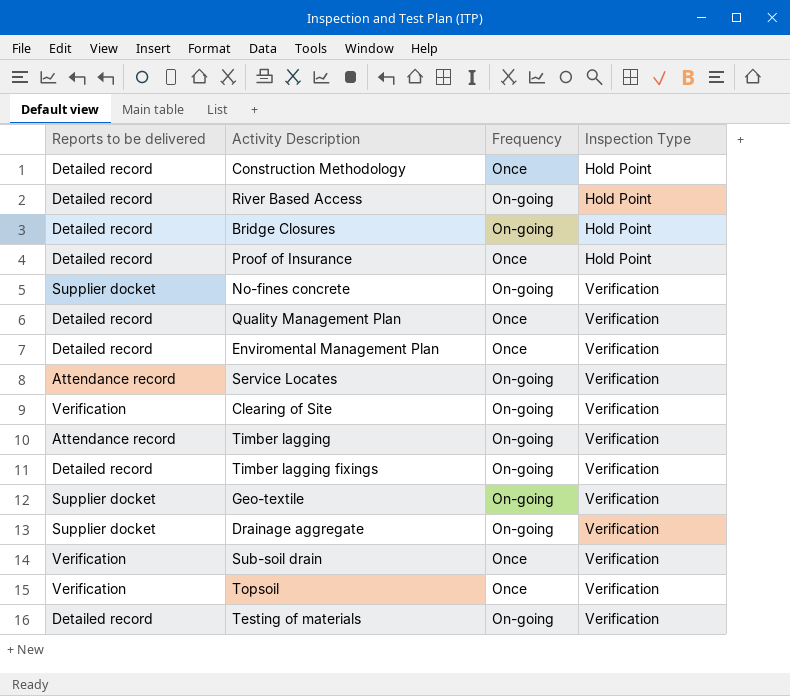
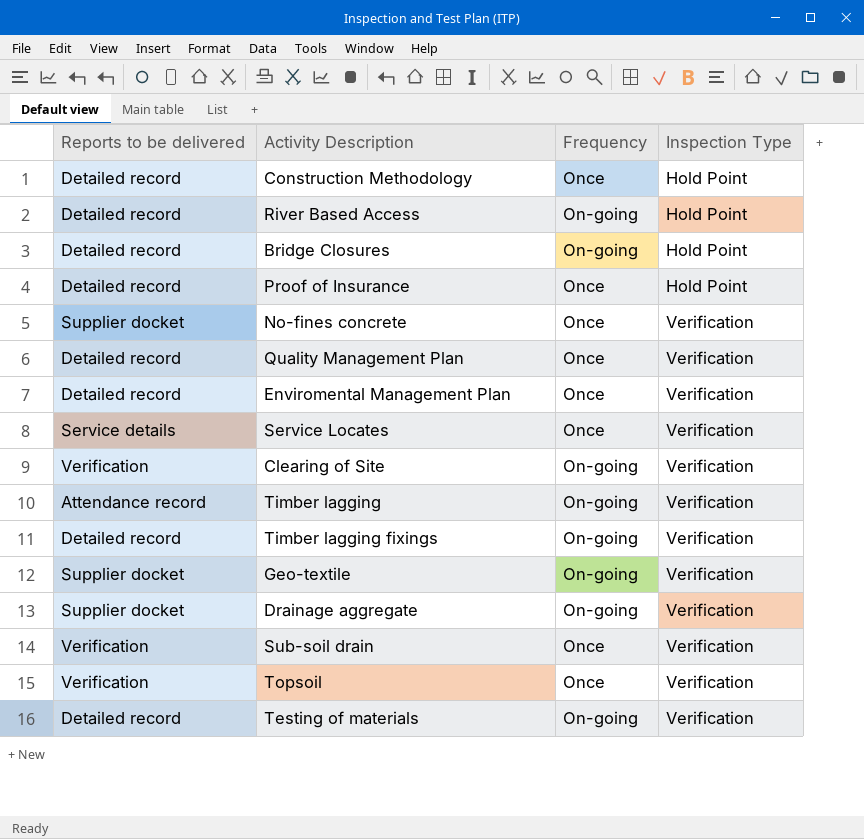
No-fines concrete | Frequency: On-going -> Once
Service Locates | Reports to be delivered: Attendance record -> Service details
Service Locates | Frequency: On-going -> Once

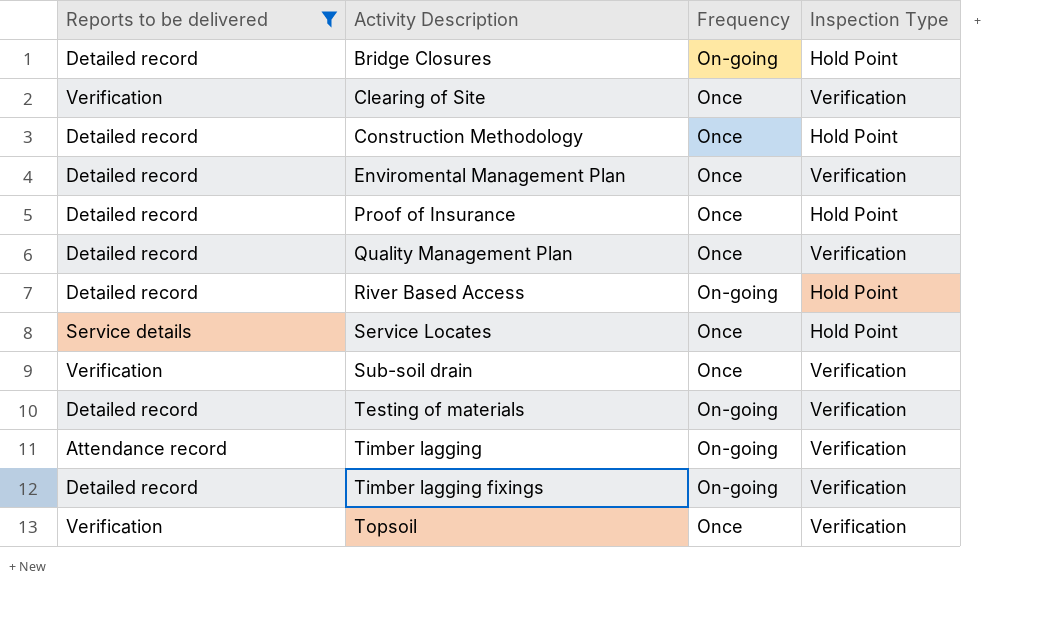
filter: none -> Reports to be delivered != Supplier docket
row order: Inspection Type ascending -> Activity Description ascending
Clearing of Site | Frequency: On-going -> Once
Service Locates | Inspection Type: Verification -> Hold Point

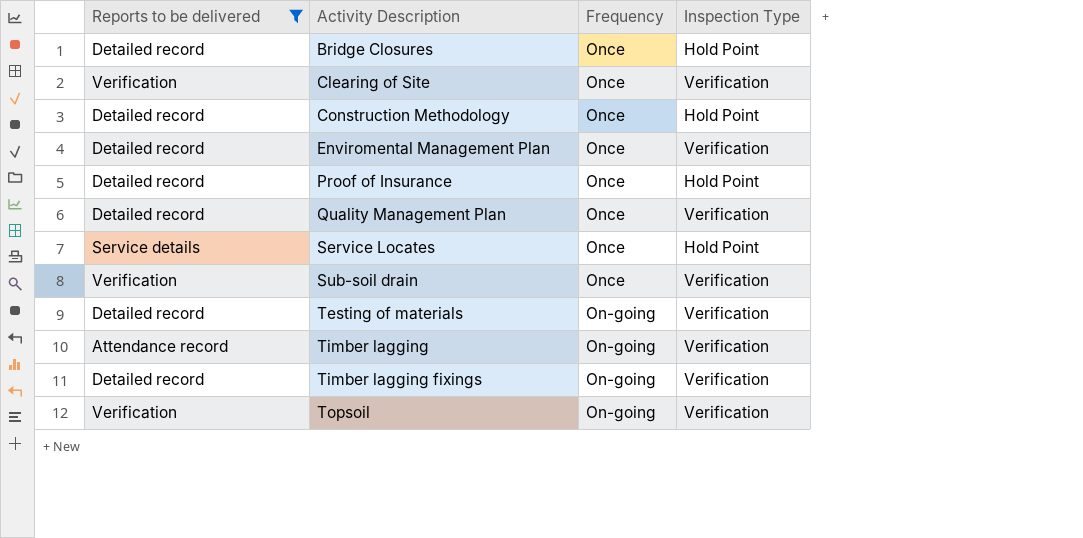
row River Based Access: Detailed record | On-going | Hold Point -> none
Bridge Closures | Frequency: On-going -> Once
Topsoil | Frequency: Once -> On-going

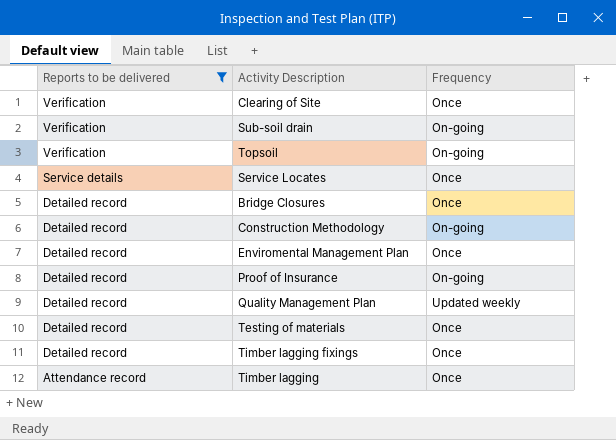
row order: Activity Description ascending -> Reports to be delivered descending
column Inspection Type | position: 4 -> none
Sub-soil drain | Frequency: Once -> On-going
Construction Methodology | Frequency: Once -> On-going
Proof of Insurance | Frequency: Once -> On-going
Quality Management Plan | Frequency: Once -> Updated weekly
Testing of materials | Frequency: On-going -> Once
Timber lagging fixings | Frequency: On-going -> Once
Timber lagging | Frequency: On-going -> Once

